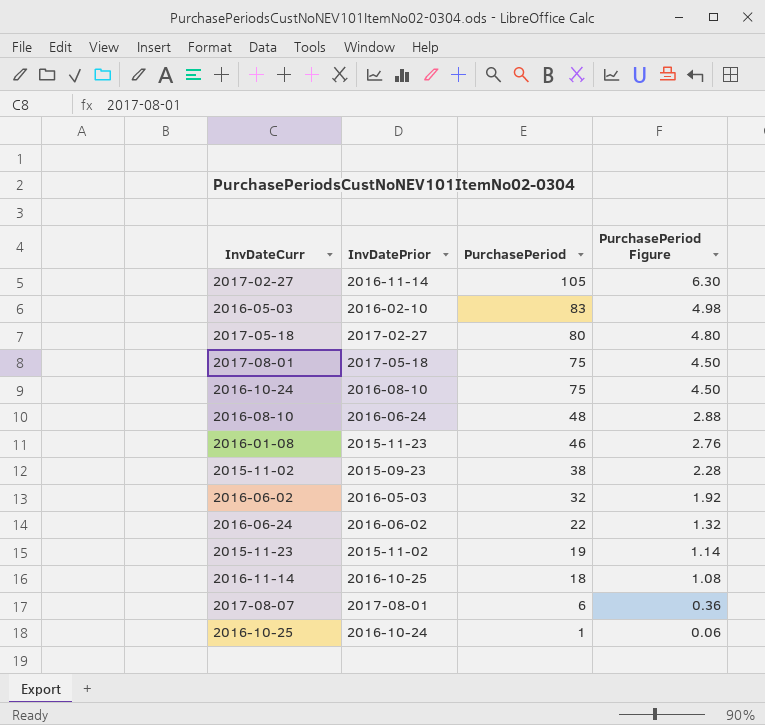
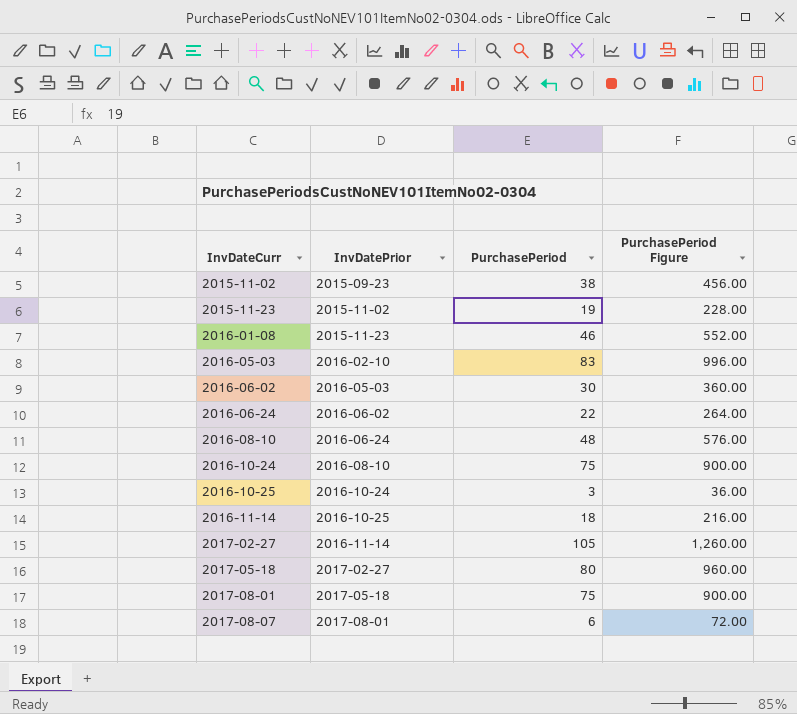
row order: PurchasePeriod descending -> InvDateCurr ascending
column PurchasePeriod Figure | formula: [PurchasePeriod] * 0.06 -> [PurchasePeriod] * 12
2016-06-02 | PurchasePeriod: 32 -> 30
2016-10-25 | PurchasePeriod: 1 -> 3

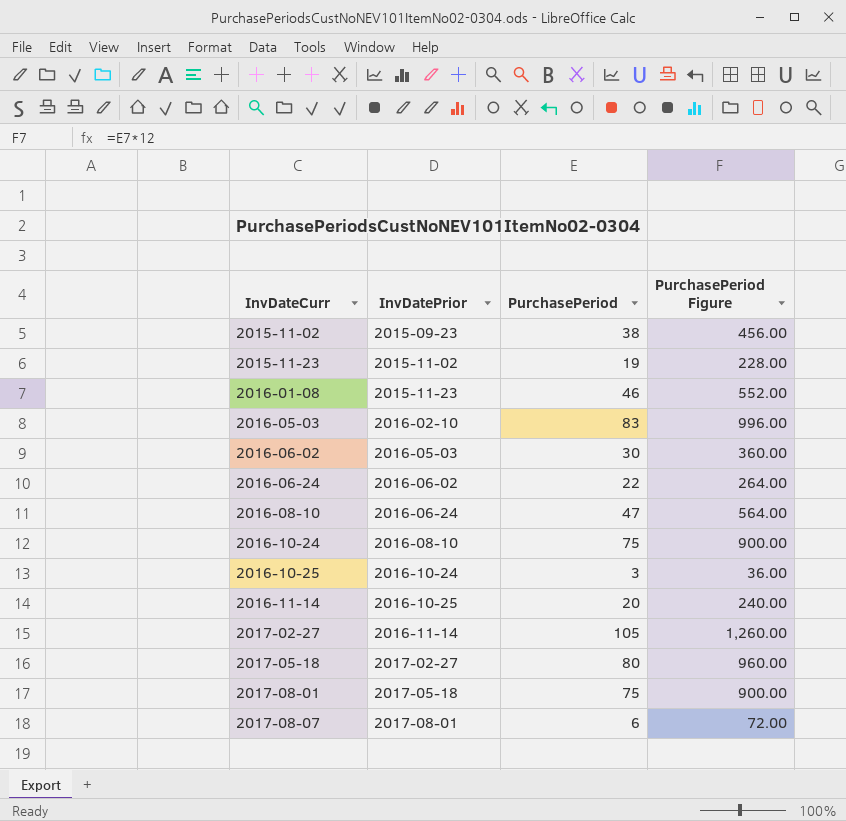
2016-08-10 | PurchasePeriod: 48 -> 47
2016-08-10 | PurchasePeriod Figure: 576.00 -> 564.00
2016-11-14 | PurchasePeriod: 18 -> 20
2016-11-14 | PurchasePeriod Figure: 216.00 -> 240.00

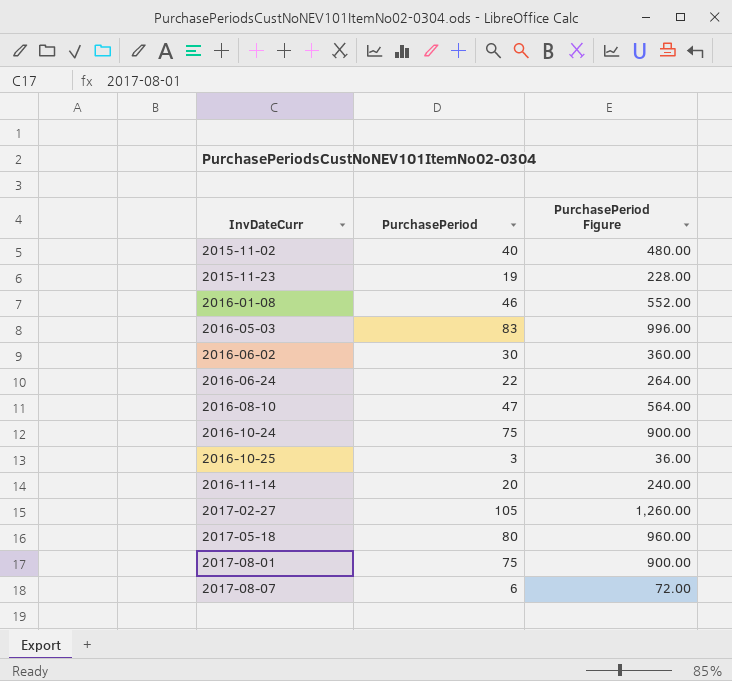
column InvDatePrior | position: 2 -> none
2015-11-02 | PurchasePeriod: 38 -> 40
2015-11-02 | PurchasePeriod Figure: 456.00 -> 480.00

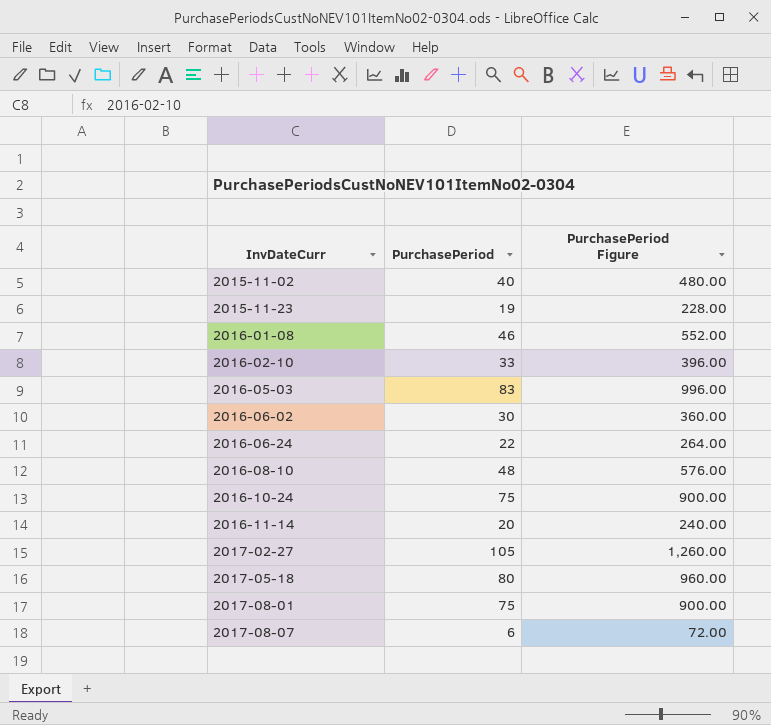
row 2016-10-25: 3 | 36.00 -> none
row 2016-02-10: none -> 33 | 396.00
2016-08-10 | PurchasePeriod: 47 -> 48
2016-08-10 | PurchasePeriod Figure: 564.00 -> 576.00

